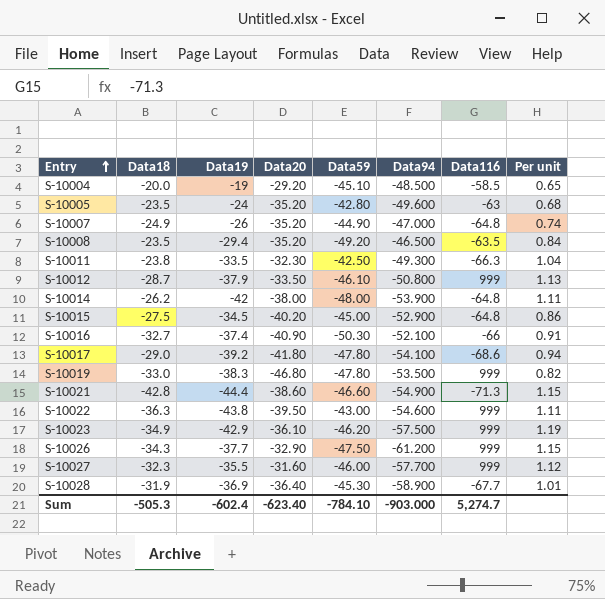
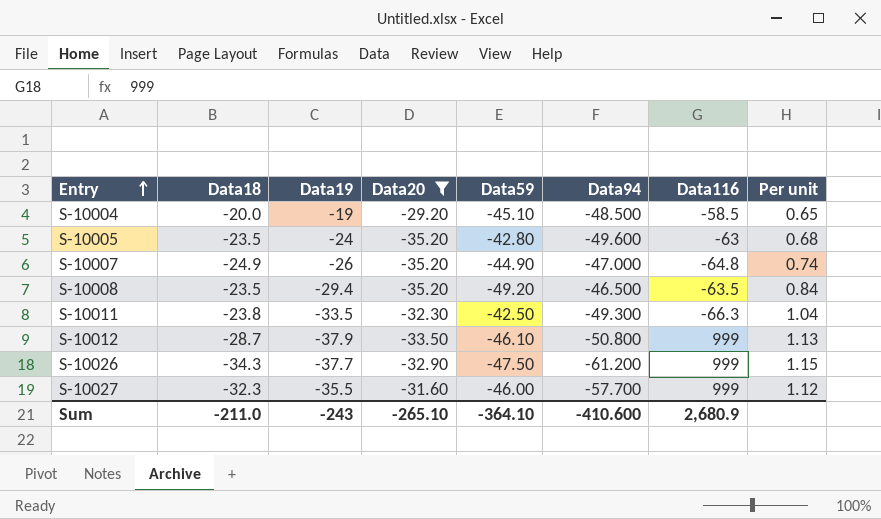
filter: none -> Data20 >= -35.20
Sum | Data18: -505.3 -> -211.0
Sum | Data19: -602.4 -> -243
Sum | Data20: -623.40 -> -265.10
Sum | Data59: -784.10 -> -364.10
Sum | Data94: -903.000 -> -410.600
Sum | Data116: 5,274.7 -> 2,680.9

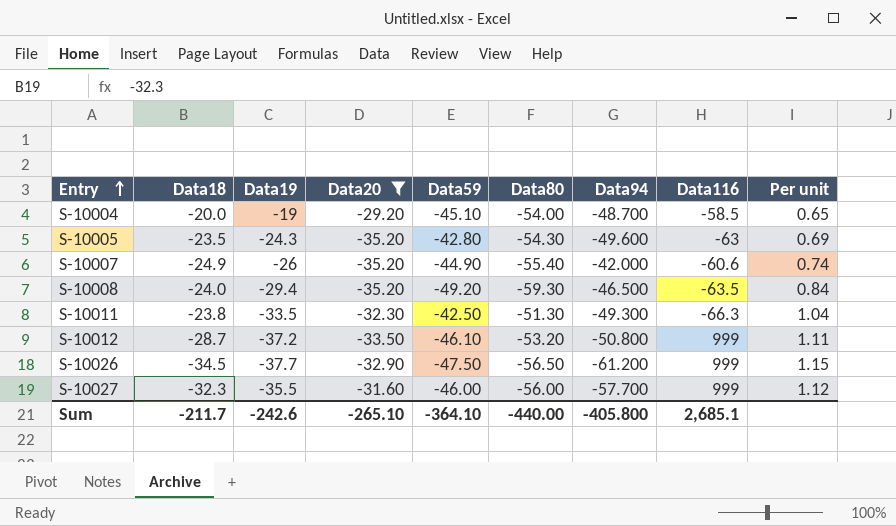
column Data80 | position: none -> 6
S-10004 | Data94: -48.500 -> -48.700
S-10005 | Data19: -24 -> -24.3
S-10005 | Per unit: 0.68 -> 0.69
S-10007 | Data94: -47.000 -> -42.000
S-10007 | Data116: -64.8 -> -60.6
S-10008 | Data18: -23.5 -> -24.0
S-10012 | Data19: -37.9 -> -37.2
S-10012 | Per unit: 1.13 -> 1.11
S-10026 | Data18: -34.3 -> -34.5
Sum | Data18: -211.0 -> -211.7
Sum | Data19: -243 -> -242.6
Sum | Data94: -410.600 -> -405.800
Sum | Data116: 2,680.9 -> 2,685.1

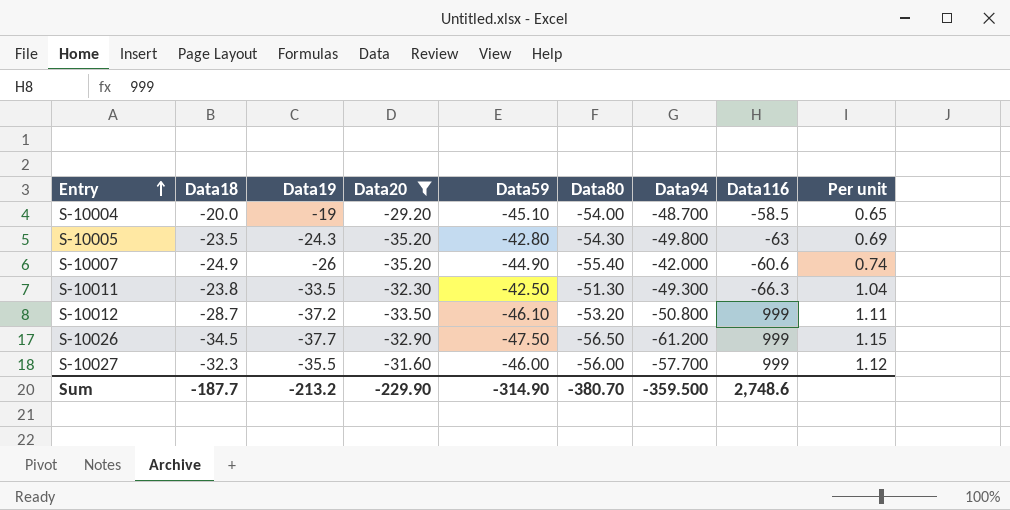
row S-10008: -24.0 | -29.4 | -35.20 | -49.20 | -59.30 | -46.500 | -63.5 | 0.84 -> none
S-10005 | Data94: -49.600 -> -49.800
Sum | Data18: -211.7 -> -187.7
Sum | Data19: -242.6 -> -213.2
Sum | Data20: -265.10 -> -229.90
Sum | Data59: -364.10 -> -314.90
Sum | Data80: -440.00 -> -380.70
Sum | Data94: -405.800 -> -359.500
Sum | Data116: 2,685.1 -> 2,748.6

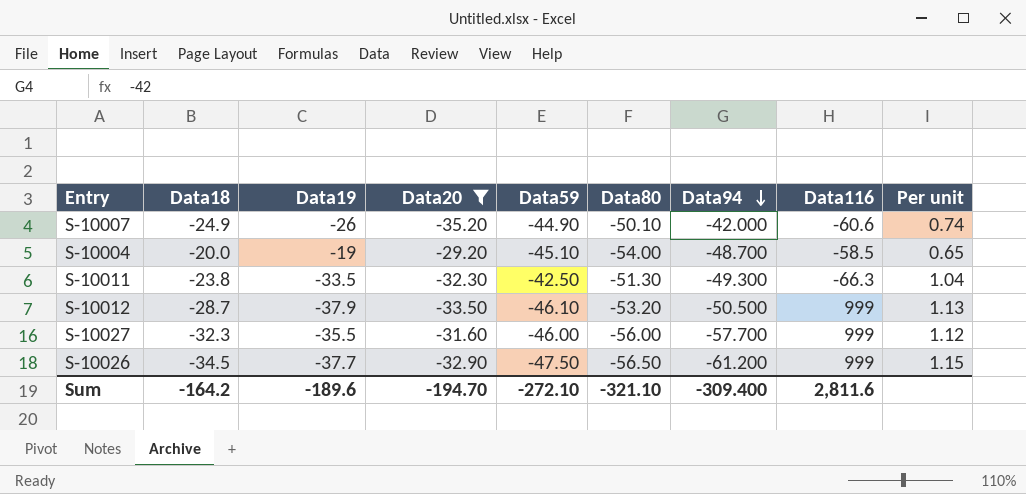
row order: Entry ascending -> Data94 descending
row S-10005: -23.5 | -24.3 | -35.20 | -42.80 | -54.30 | -49.800 | -63 | 0.69 -> none
S-10007 | Data80: -55.40 -> -50.10
S-10012 | Data19: -37.2 -> -37.9
S-10012 | Data94: -50.800 -> -50.500
S-10012 | Per unit: 1.11 -> 1.13
Sum | Data18: -187.7 -> -164.2
Sum | Data19: -213.2 -> -189.6
Sum | Data20: -229.90 -> -194.70
Sum | Data59: -314.90 -> -272.10
Sum | Data80: -380.70 -> -321.10
Sum | Data94: -359.500 -> -309.400
Sum | Data116: 2,748.6 -> 2,811.6

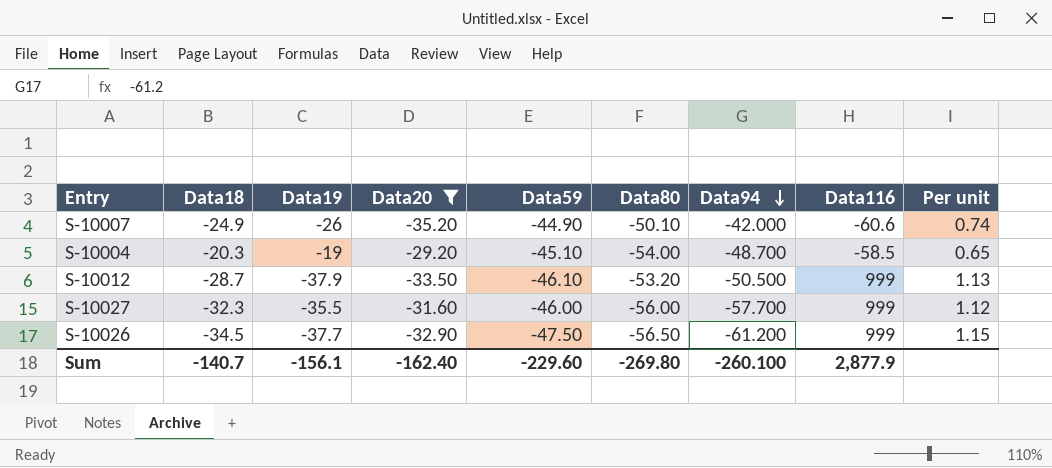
row S-10011: -23.8 | -33.5 | -32.30 | -42.50 | -51.30 | -49.300 | -66.3 | 1.04 -> none
S-10004 | Data18: -20.0 -> -20.3
Sum | Data18: -164.2 -> -140.7
Sum | Data19: -189.6 -> -156.1
Sum | Data20: -194.70 -> -162.40
Sum | Data59: -272.10 -> -229.60
Sum | Data80: -321.10 -> -269.80
Sum | Data94: -309.400 -> -260.100
Sum | Data116: 2,811.6 -> 2,877.9

